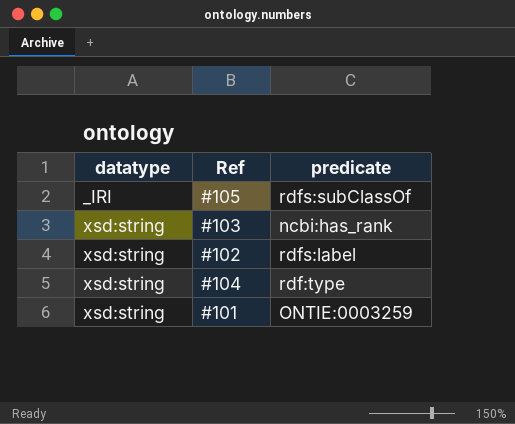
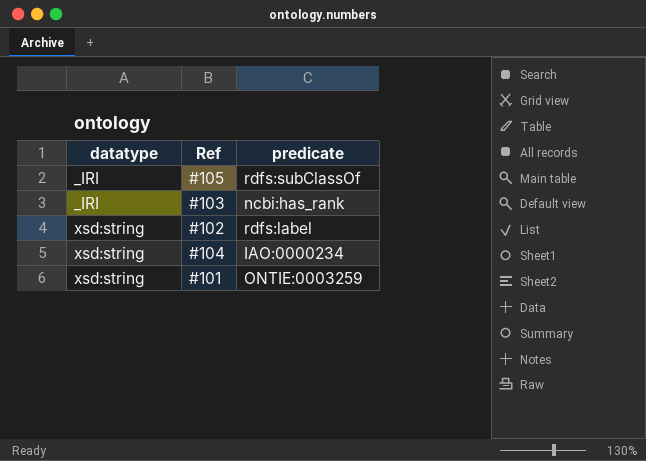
#103 | datatype: xsd:string -> _IRI
#104 | predicate: rdf:type -> IAO:0000234

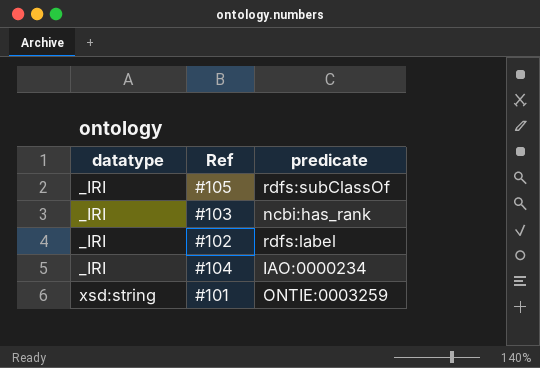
#102 | datatype: xsd:string -> _IRI
#104 | datatype: xsd:string -> _IRI

